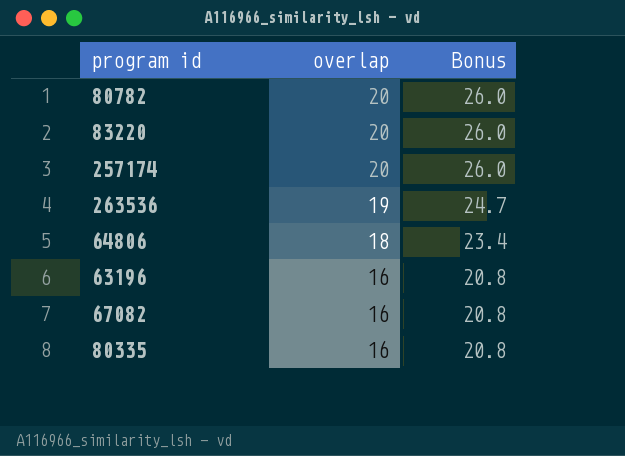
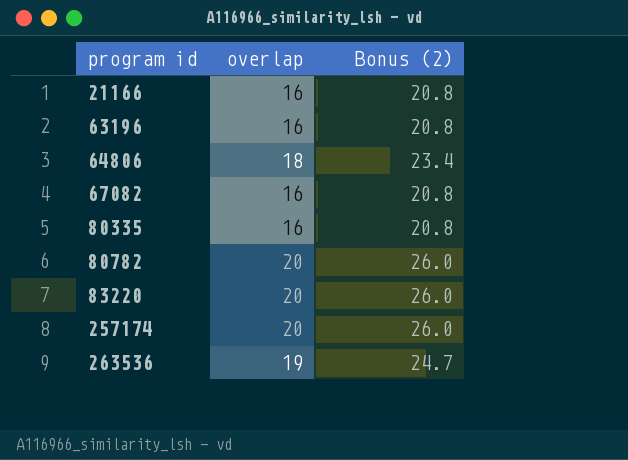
row order: overlap descending -> program id ascending
column name: Bonus -> Bonus (2)
row 21166: none -> 16 | 20.8

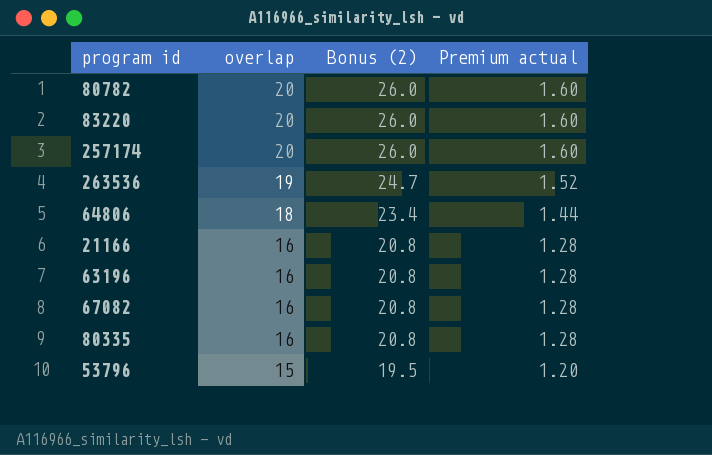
row order: program id ascending -> overlap descending
column Premium actual | formula: none -> [overlap] * 0.08
row 53796: none -> 15 | 19.5 | 1.20

